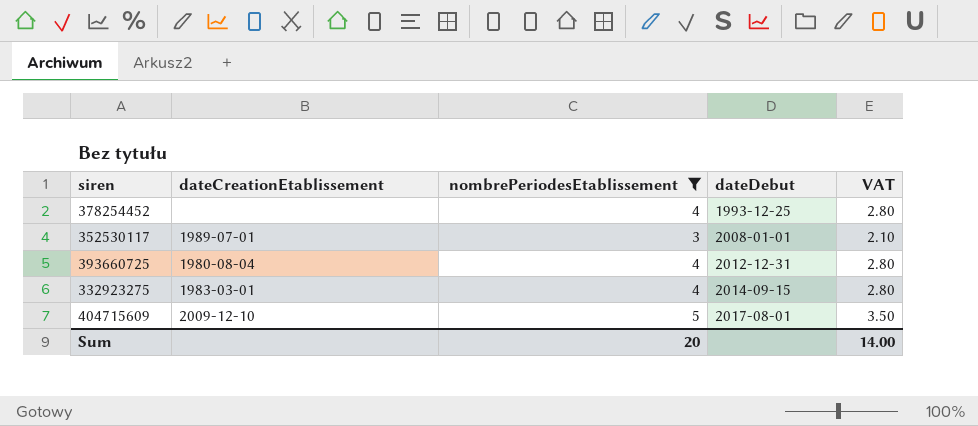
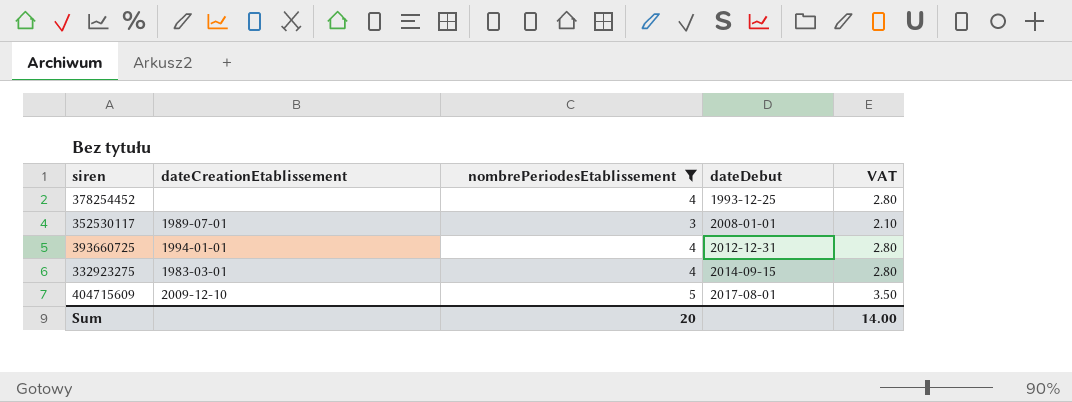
393660725 | dateCreationEtablissement: 1980-08-04 -> 1994-01-01

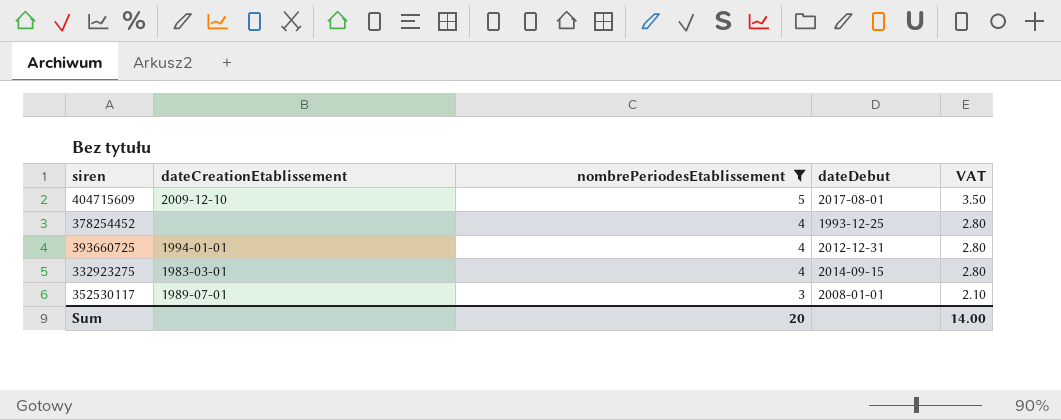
row order: dateDebut ascending -> nombrePeriodesEtablissement descending

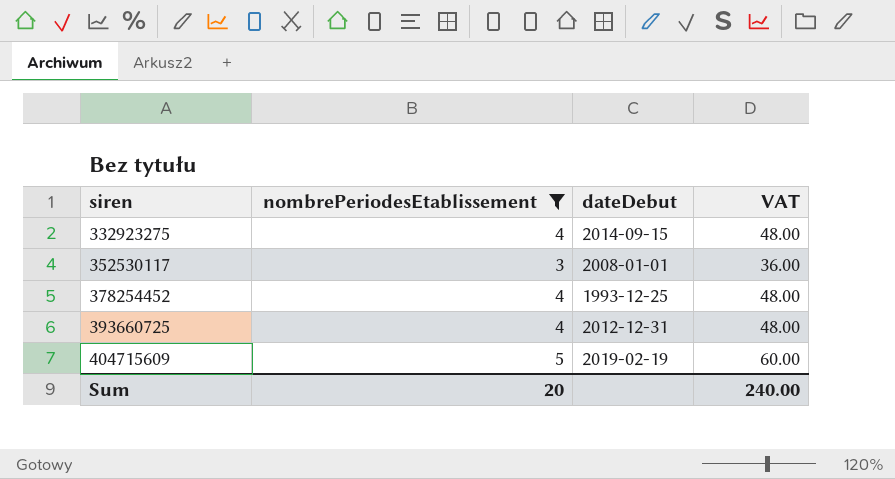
row order: nombrePeriodesEtablissement descending -> siren ascending
column dateCreationEtablissement | position: 2 -> none
column VAT | formula: [nombrePeriodesEtablissement] * 0.7 -> [nombrePeriodesEtablissement] * 12
404715609 | dateDebut: 2017-08-01 -> 2019-02-19
Sum | VAT: 14.00 -> 240.00

